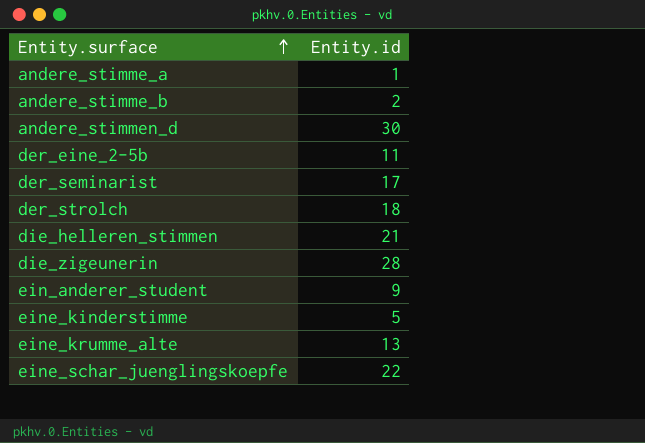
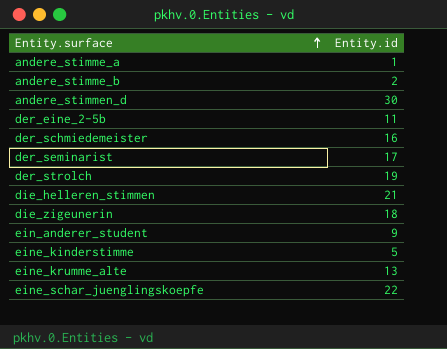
row der_schmiedemeister: none -> 16
der_strolch | Entity.id: 18 -> 19
die_zigeunerin | Entity.id: 28 -> 18

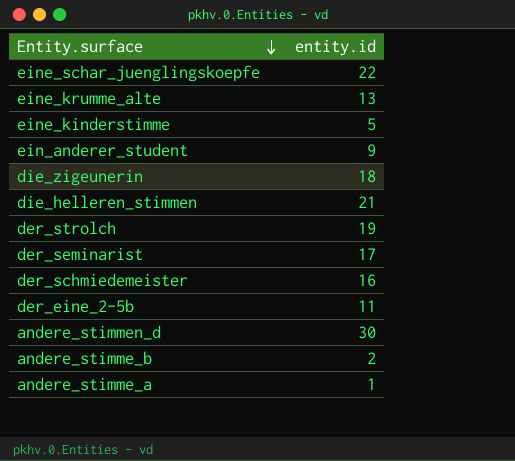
row order: Entity.surface ascending -> Entity.surface descending
column name: Entity.id -> entity.id

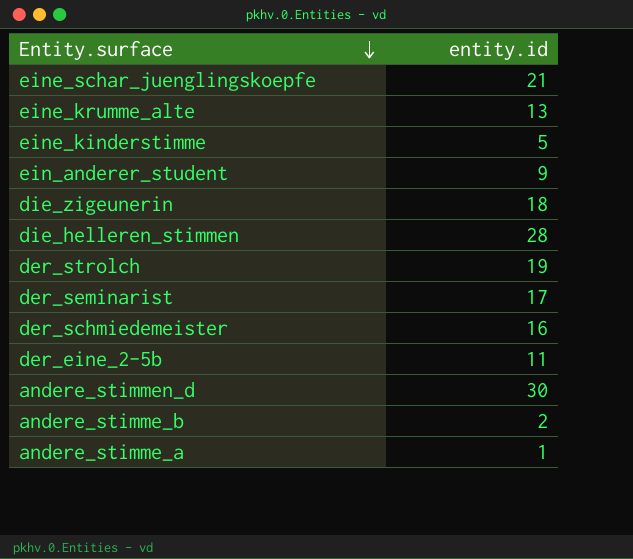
eine_schar_juenglingskoepfe | entity.id: 22 -> 21
die_helleren_stimmen | entity.id: 21 -> 28

